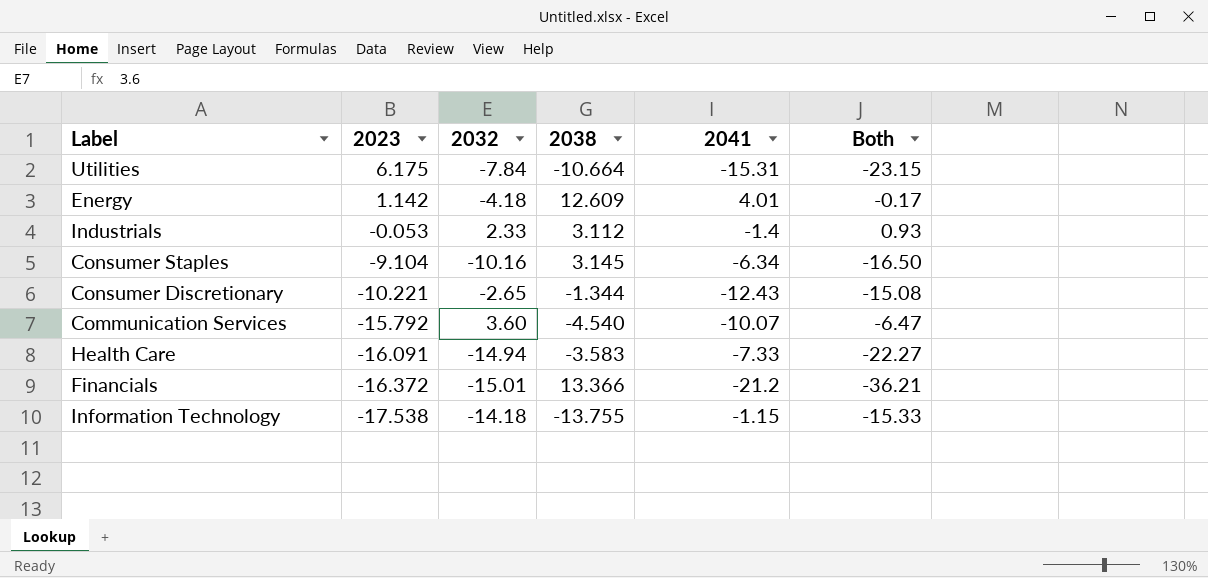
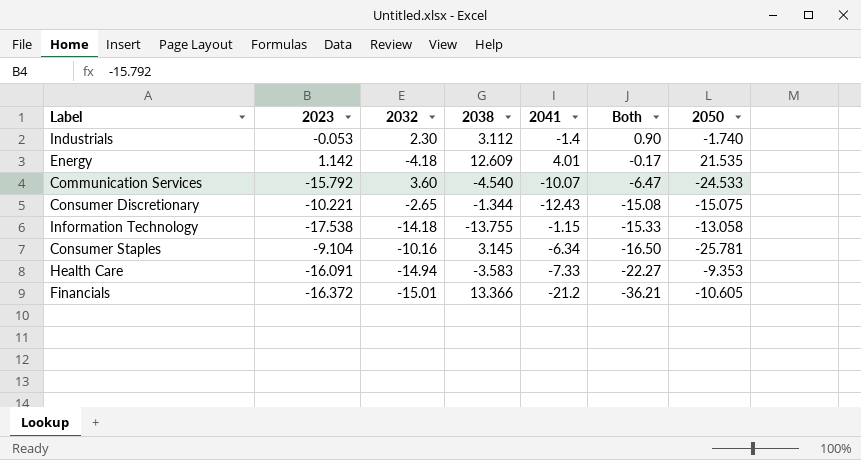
row order: 2023 descending -> Both descending
column 2050 | position: none -> 7
row Utilities: 6.175 | -7.84 | -10.664 | -15.31 | -23.15 -> none
Industrials | 2032: 2.33 -> 2.30
Industrials | Both: 0.93 -> 0.90

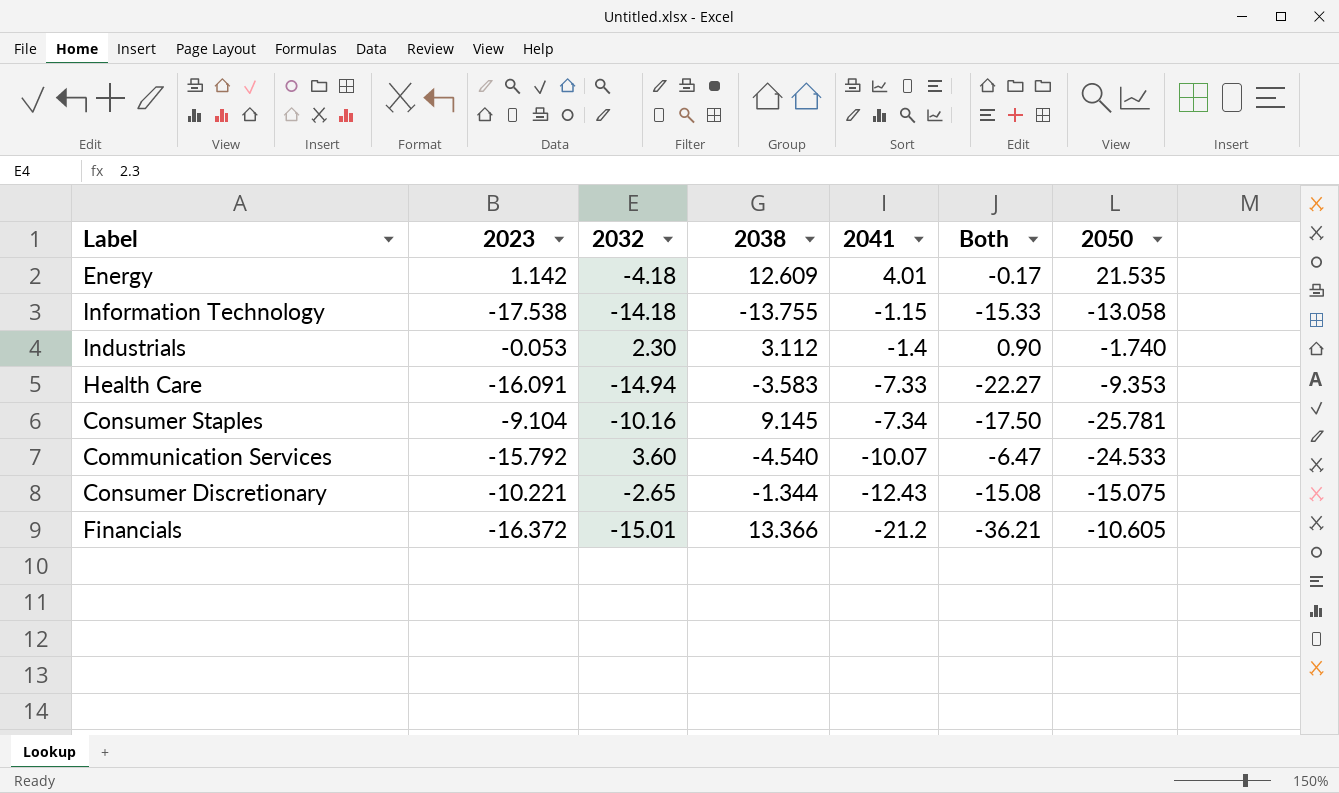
row order: Both descending -> 2041 descending
Consumer Staples | 2038: 3.145 -> 9.145
Consumer Staples | 2041: -6.34 -> -7.34
Consumer Staples | Both: -16.50 -> -17.50

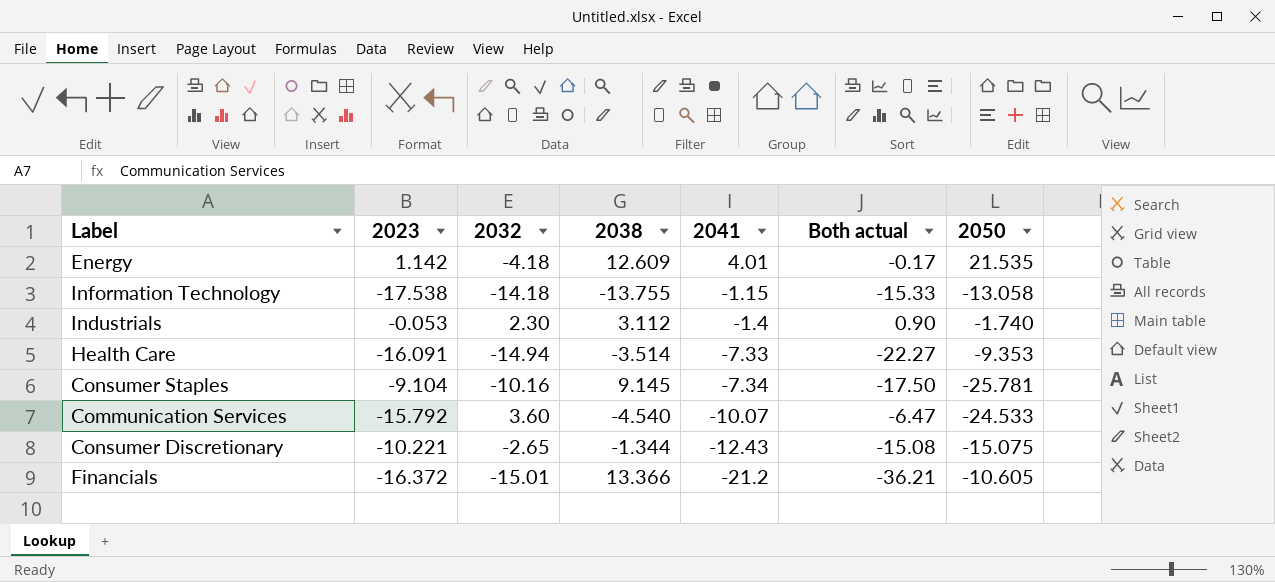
column name: Both -> Both actual
Health Care | 2038: -3.583 -> -3.514

